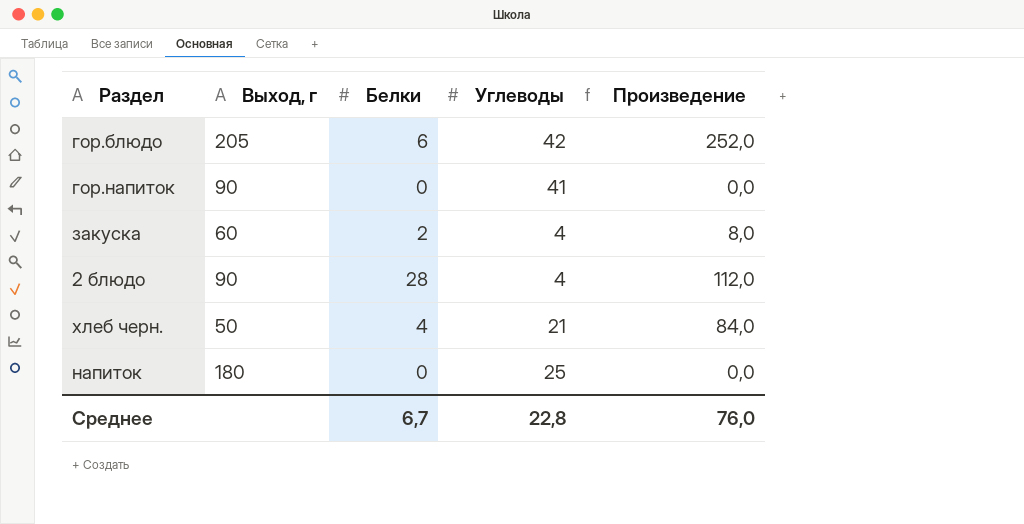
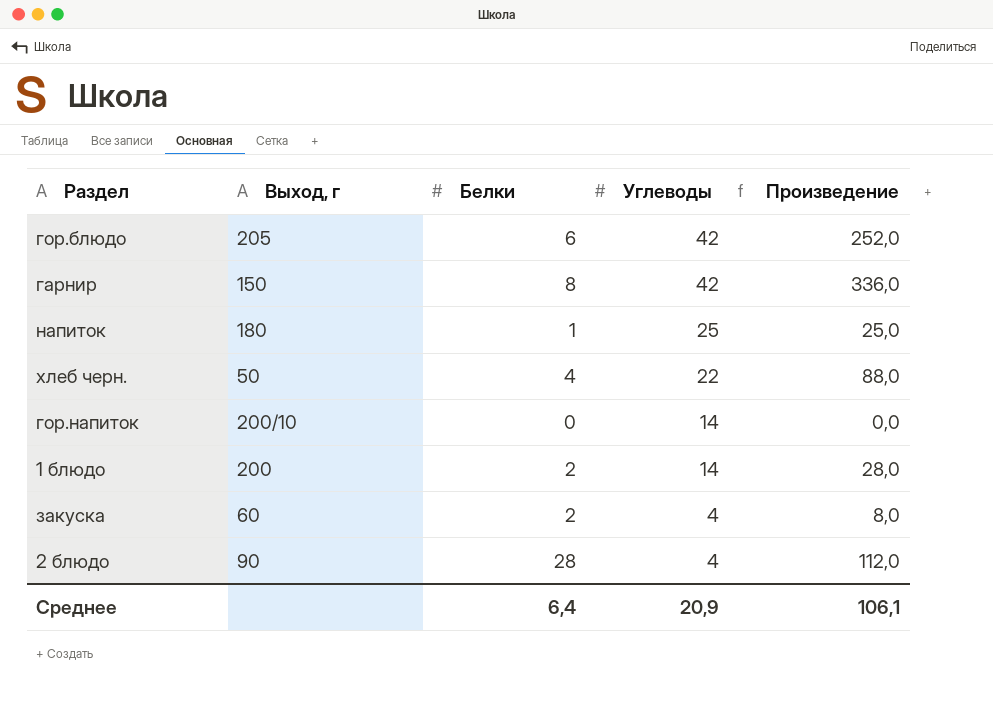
row order: none -> Углеводы descending
row гарнир: none -> 150 | 8 | 42 | 336,0
напиток | Белки: 0 -> 1
напиток | Произведение: 0,0 -> 25,0
хлеб черн. | Углеводы: 21 -> 22
хлеб черн. | Произведение: 84,0 -> 88,0
гор.напиток | Выход, г: 90 -> 200/10
гор.напиток | Углеводы: 41 -> 14
row 1 блюдо: none -> 200 | 2 | 14 | 28,0
Среднее | Белки: 6,7 -> 6,4
Среднее | Углеводы: 22,8 -> 20,9
Среднее | Произведение: 76,0 -> 106,1

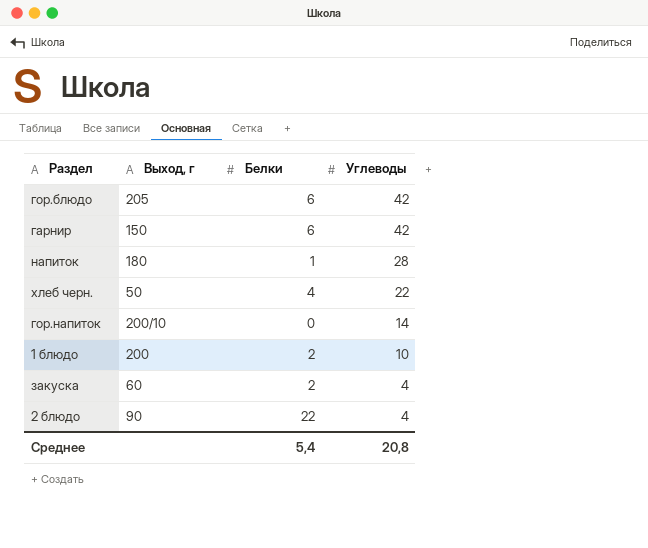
column Произведение | formula: [Белки] * [Углеводы] -> none
гарнир | Белки: 8 -> 6
напиток | Углеводы: 25 -> 28
1 блюдо | Углеводы: 14 -> 10
2 блюдо | Белки: 28 -> 22
Среднее | Белки: 6,4 -> 5,4
Среднее | Углеводы: 20,9 -> 20,8

